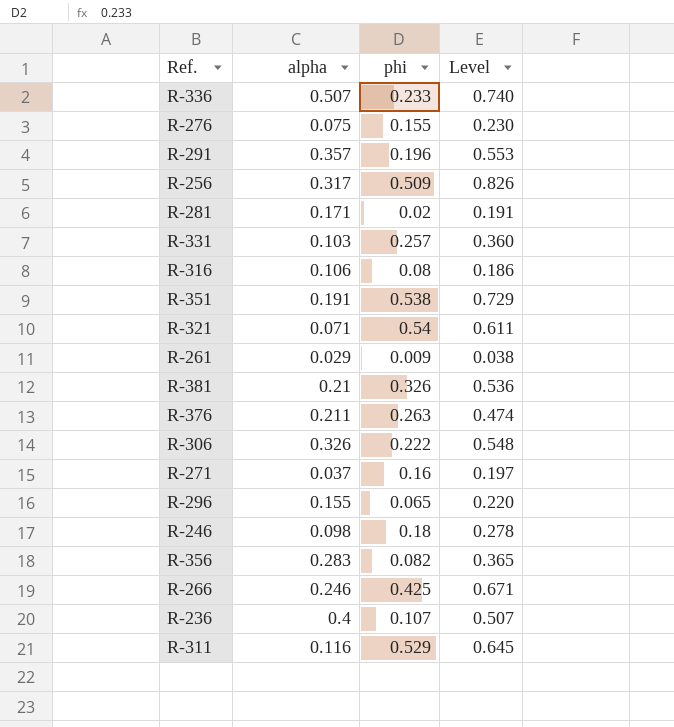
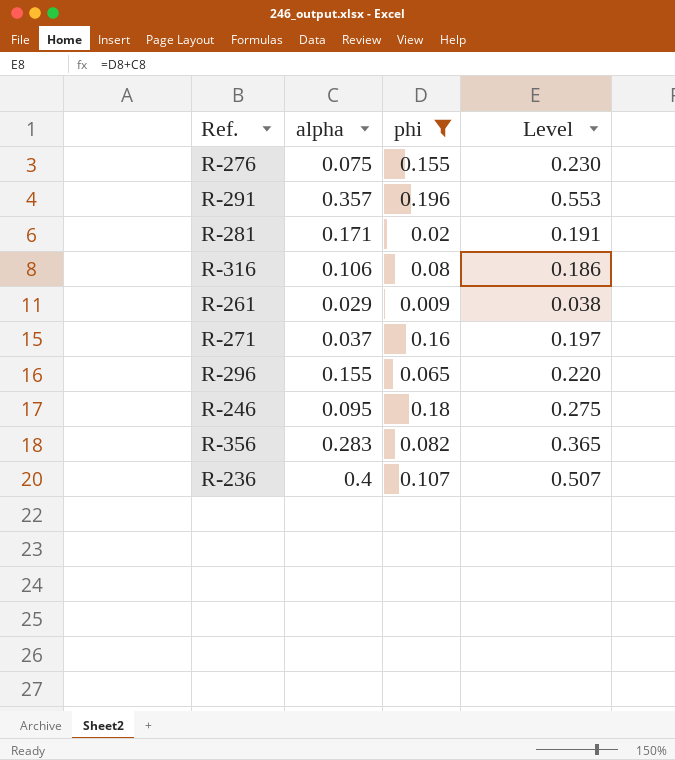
filter: none -> phi <= 0.196
R-246 | alpha: 0.098 -> 0.095
R-246 | Level: 0.278 -> 0.275

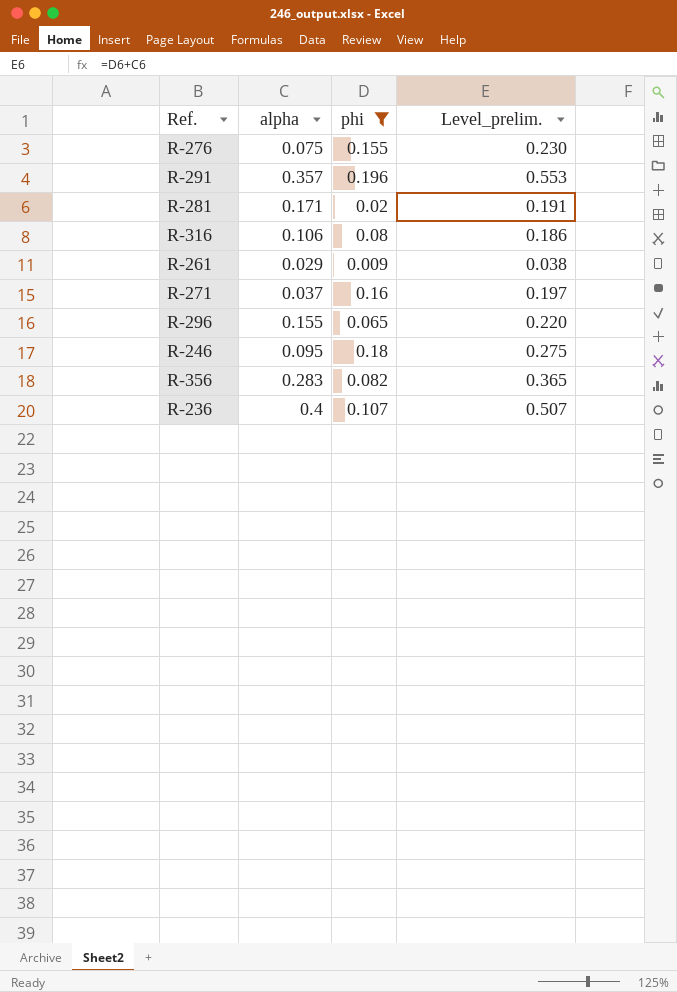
column name: Level -> Level_prelim.

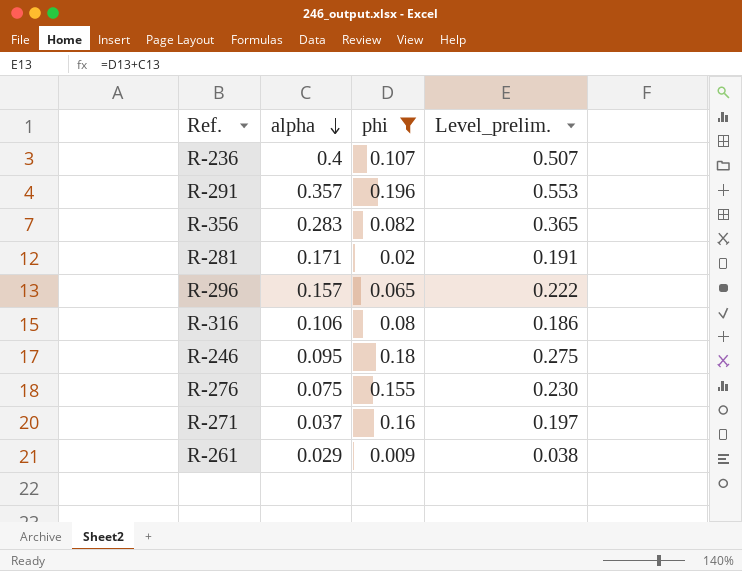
row order: none -> alpha descending
R-296 | alpha: 0.155 -> 0.157
R-296 | Level_prelim.: 0.220 -> 0.222

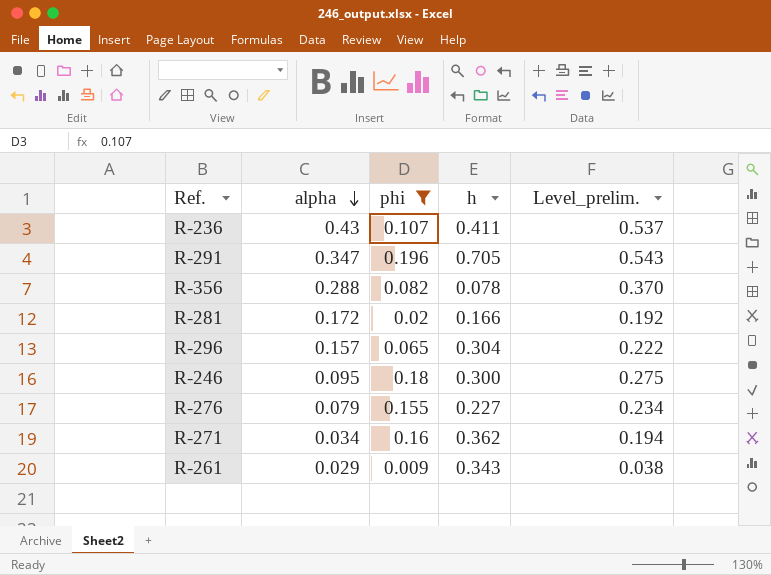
column h | position: none -> 4
row R-316: 0.106 | 0.08 | 0.186 -> none
R-236 | alpha: 0.4 -> 0.43
R-236 | Level_prelim.: 0.507 -> 0.537
R-291 | alpha: 0.357 -> 0.347
R-291 | Level_prelim.: 0.553 -> 0.543
R-356 | alpha: 0.283 -> 0.288
R-356 | Level_prelim.: 0.365 -> 0.370
R-281 | alpha: 0.171 -> 0.172
R-281 | Level_prelim.: 0.191 -> 0.192
R-276 | alpha: 0.075 -> 0.079
R-276 | Level_prelim.: 0.230 -> 0.234
R-271 | alpha: 0.037 -> 0.034
R-271 | Level_prelim.: 0.197 -> 0.194

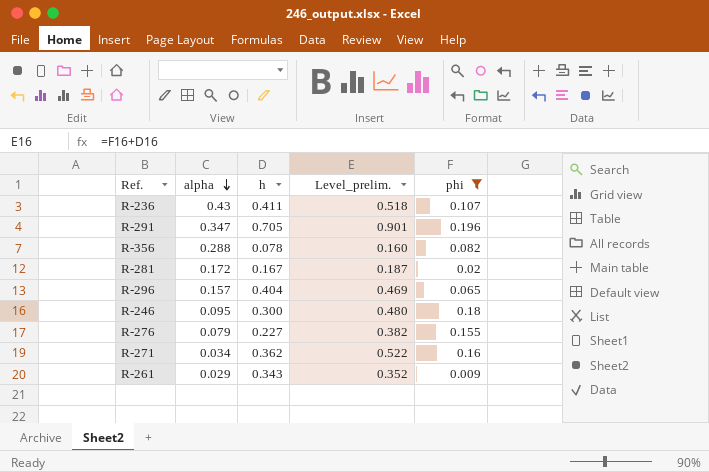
column Level_prelim. | formula: [alpha] + [phi] -> [h] + [phi]
column phi | position: 3 -> 5
R-281 | h: 0.166 -> 0.167
R-296 | h: 0.304 -> 0.404

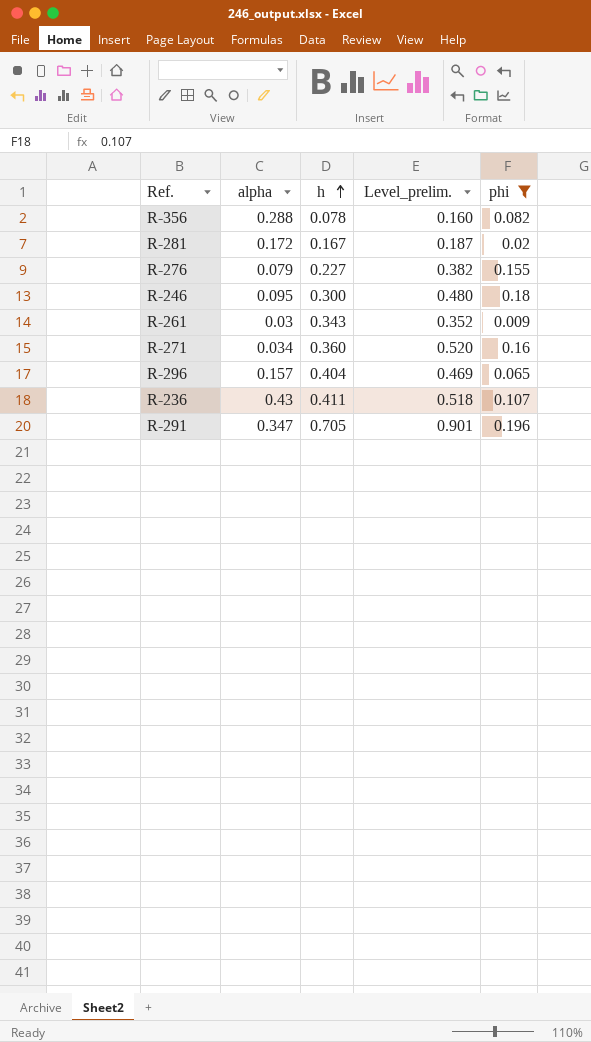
row order: alpha descending -> h ascending
R-261 | alpha: 0.029 -> 0.03
R-271 | h: 0.362 -> 0.360
R-271 | Level_prelim.: 0.522 -> 0.520

